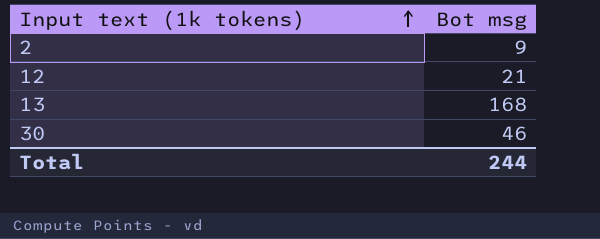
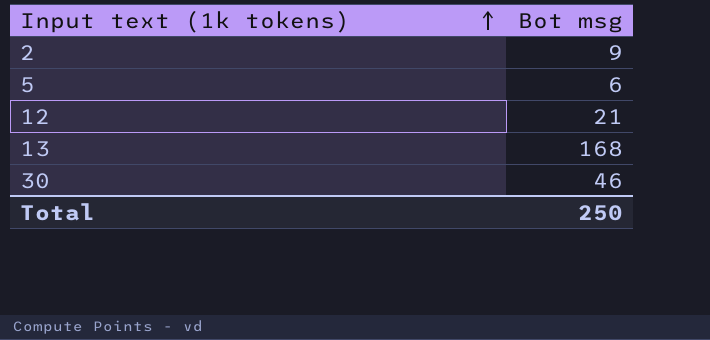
row 5: none -> 6
Total | Bot msg: 244 -> 250

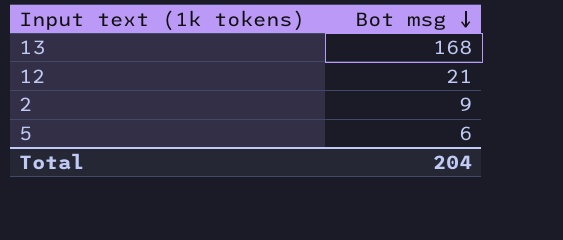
row order: Input text (1k tokens) ascending -> Bot msg descending
row 30: 46 -> none
Total | Bot msg: 250 -> 204

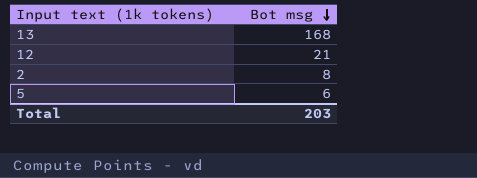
2 | Bot msg: 9 -> 8
Total | Bot msg: 204 -> 203

